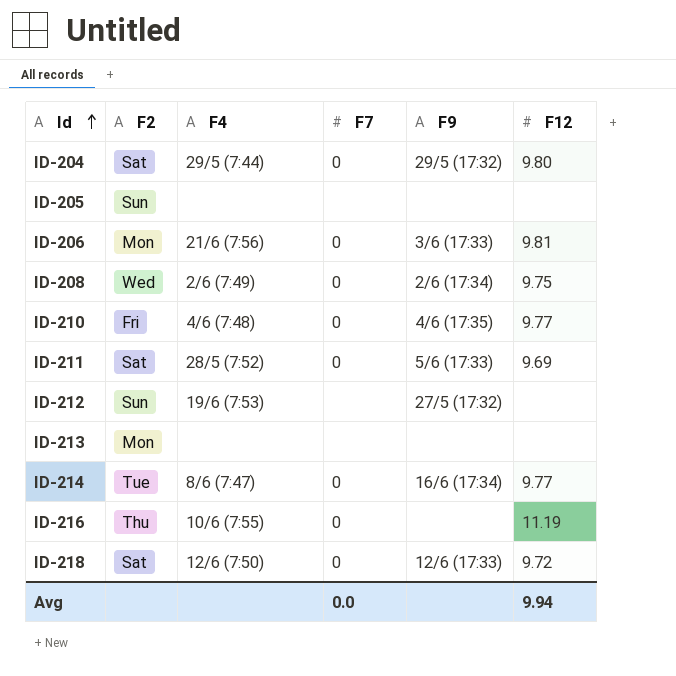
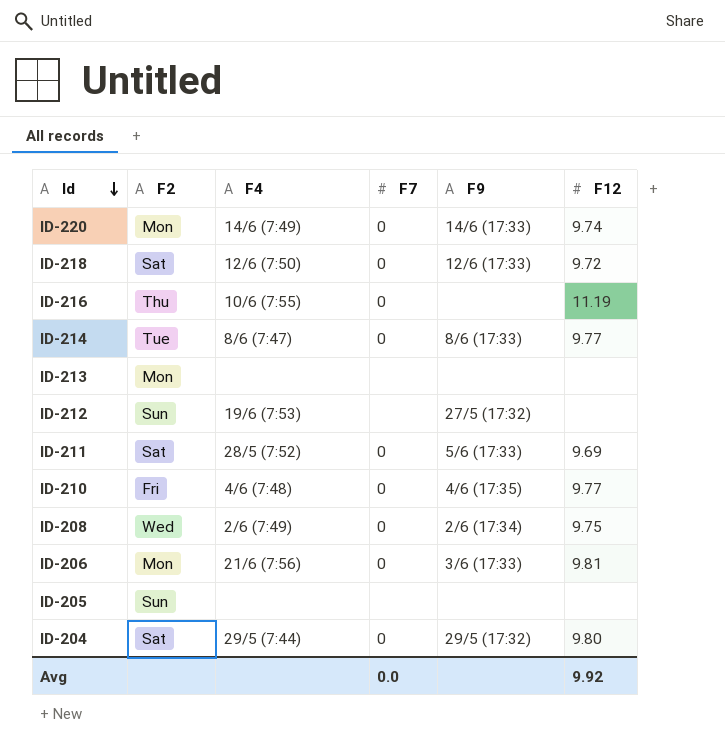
row order: Id ascending -> Id descending
row ID-220: none -> Mon | 14/6 (7:49) | 0 | 14/6 (17:33) | 9.74
ID-214 | F9: 16/6 (17:34) -> 8/6 (17:33)
Avg | F12: 9.94 -> 9.92

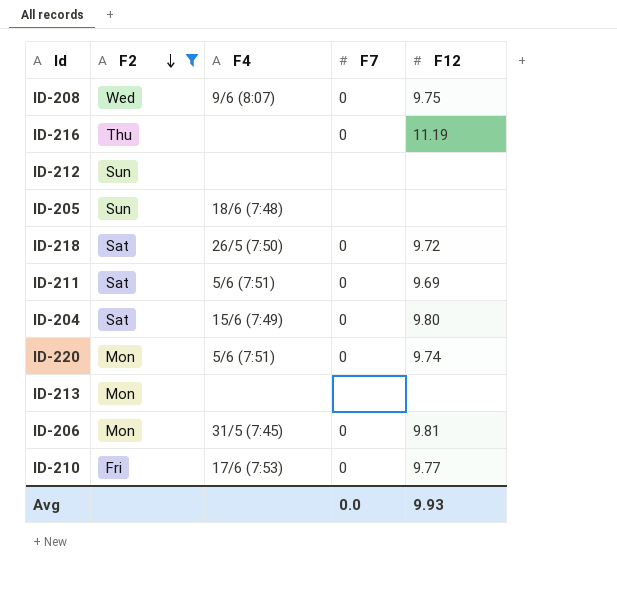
filter: none -> F2 != Tue
row order: Id descending -> F2 descending
column F9 | position: 5 -> none
ID-208 | F4: 2/6 (7:49) -> 9/6 (8:07)
ID-216 | F4: 10/6 (7:55) -> none
ID-212 | F4: 19/6 (7:53) -> none
ID-205 | F4: none -> 18/6 (7:48)
ID-218 | F4: 12/6 (7:50) -> 26/5 (7:50)
ID-211 | F4: 28/5 (7:52) -> 5/6 (7:51)
ID-204 | F4: 29/5 (7:44) -> 15/6 (7:49)
ID-220 | F4: 14/6 (7:49) -> 5/6 (7:51)
ID-206 | F4: 21/6 (7:56) -> 31/5 (7:45)
ID-210 | F4: 4/6 (7:48) -> 17/6 (7:53)
Avg | F12: 9.92 -> 9.93

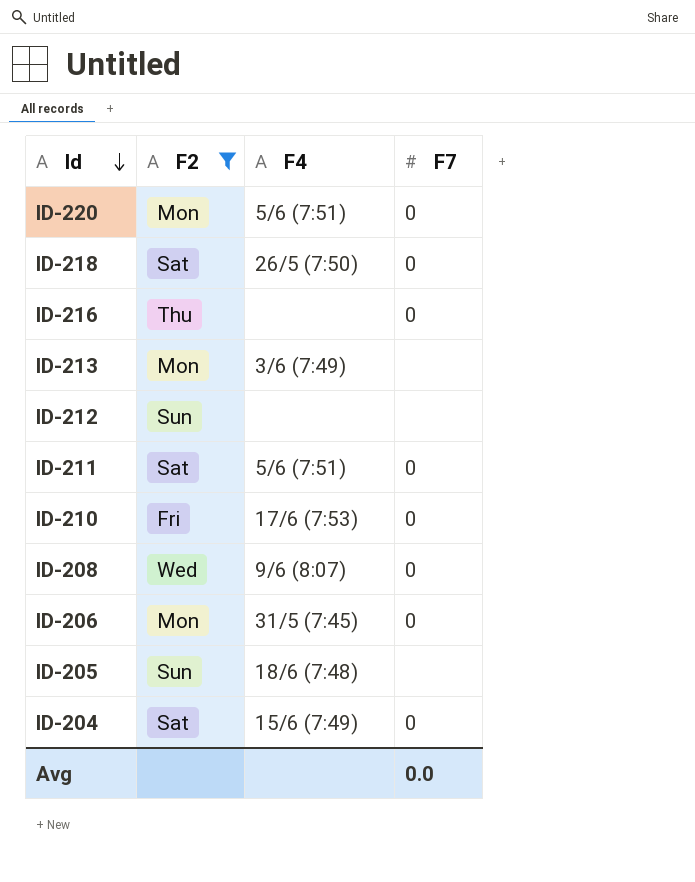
row order: F2 descending -> Id descending
column F12 | position: 5 -> none
ID-213 | F4: none -> 3/6 (7:49)

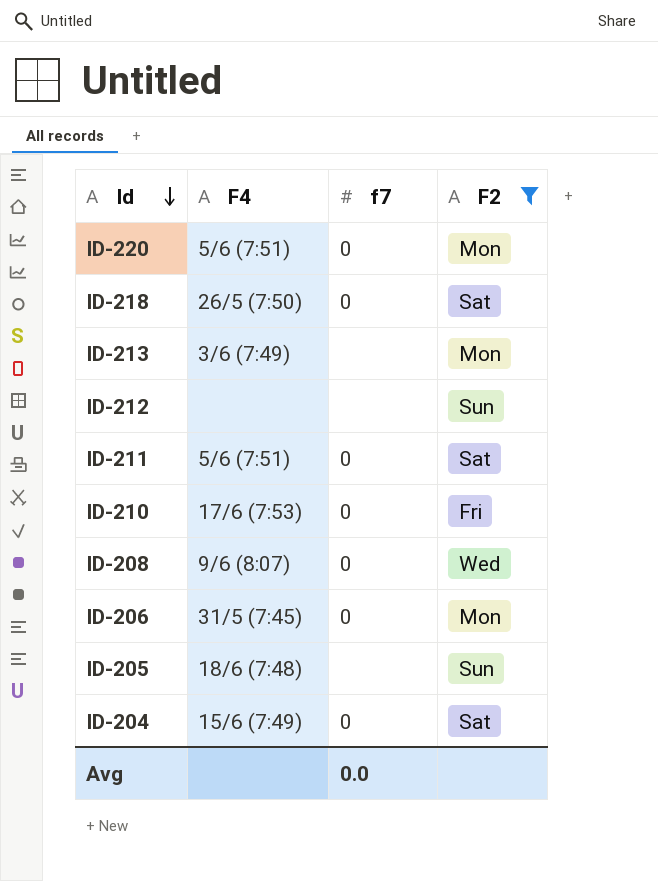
column name: F7 -> f7
column F2 | position: 2 -> 4
row ID-216: Thu | none | 0 -> none

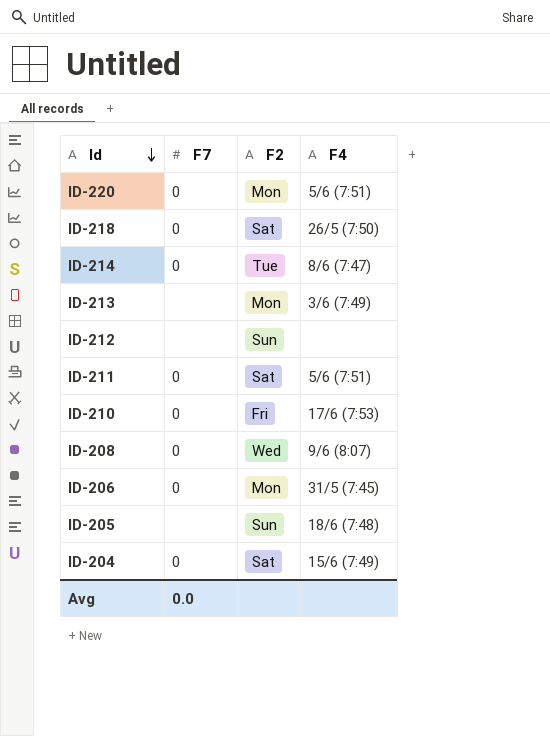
filter: F2 != Tue -> none
column name: f7 -> F7
column F4 | position: 2 -> 4

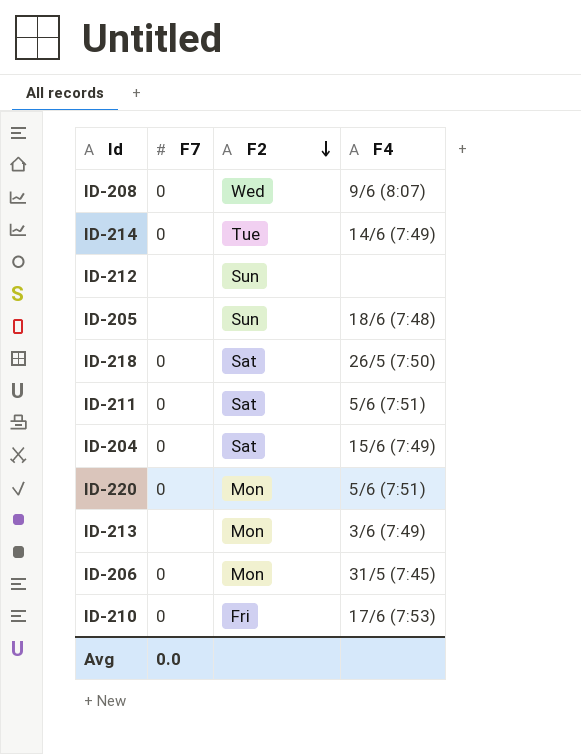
row order: Id descending -> F2 descending
ID-214 | F4: 8/6 (7:47) -> 14/6 (7:49)

